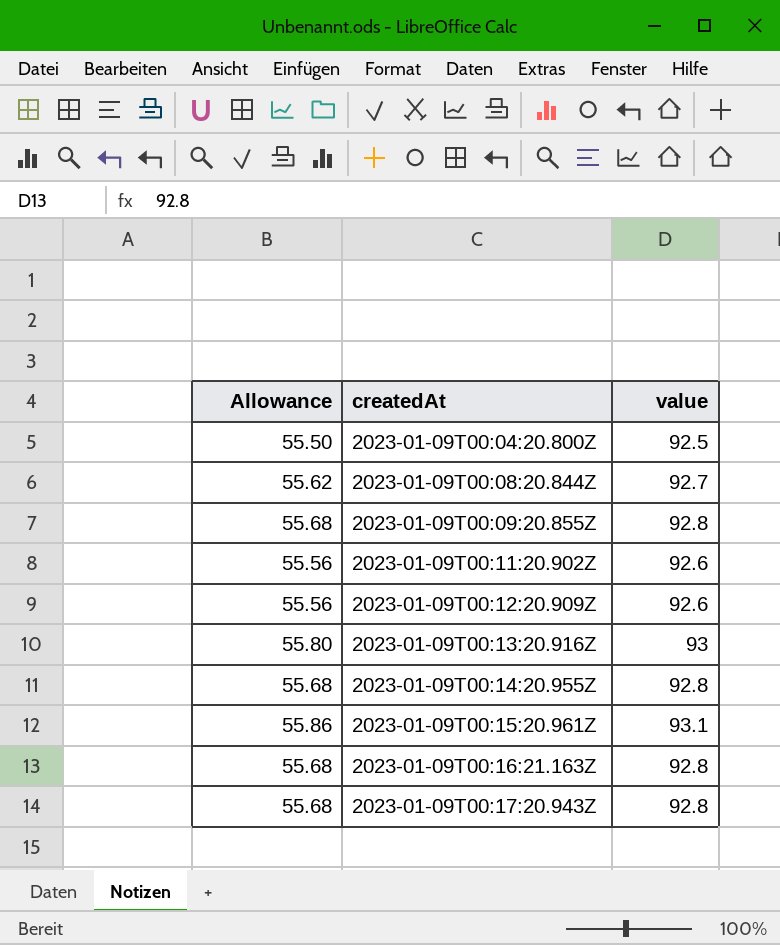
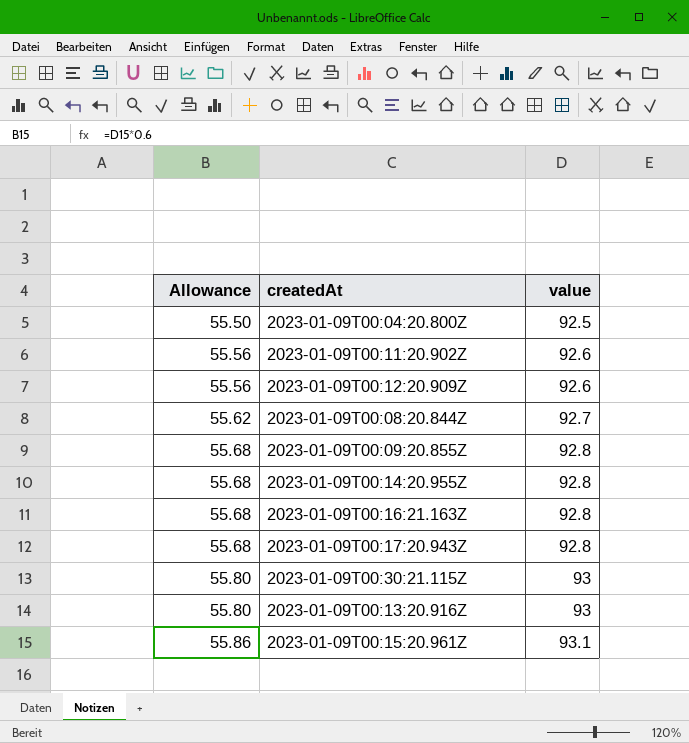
row order: createdAt ascending -> Allowance ascending
row 2023-01-09T00:30:21.115Z: none -> 55.80 | 93

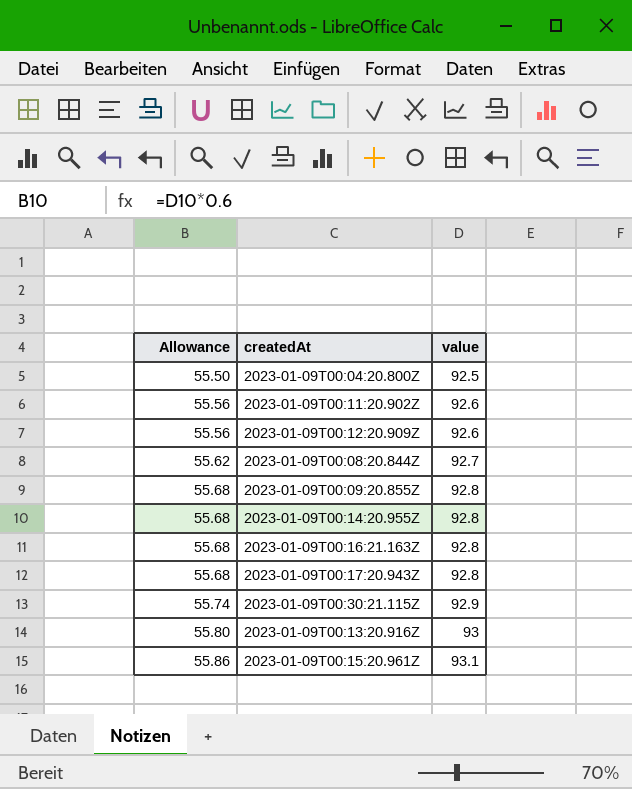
2023-01-09T00:30:21.115Z | Allowance: 55.80 -> 55.74
2023-01-09T00:30:21.115Z | value: 93 -> 92.9

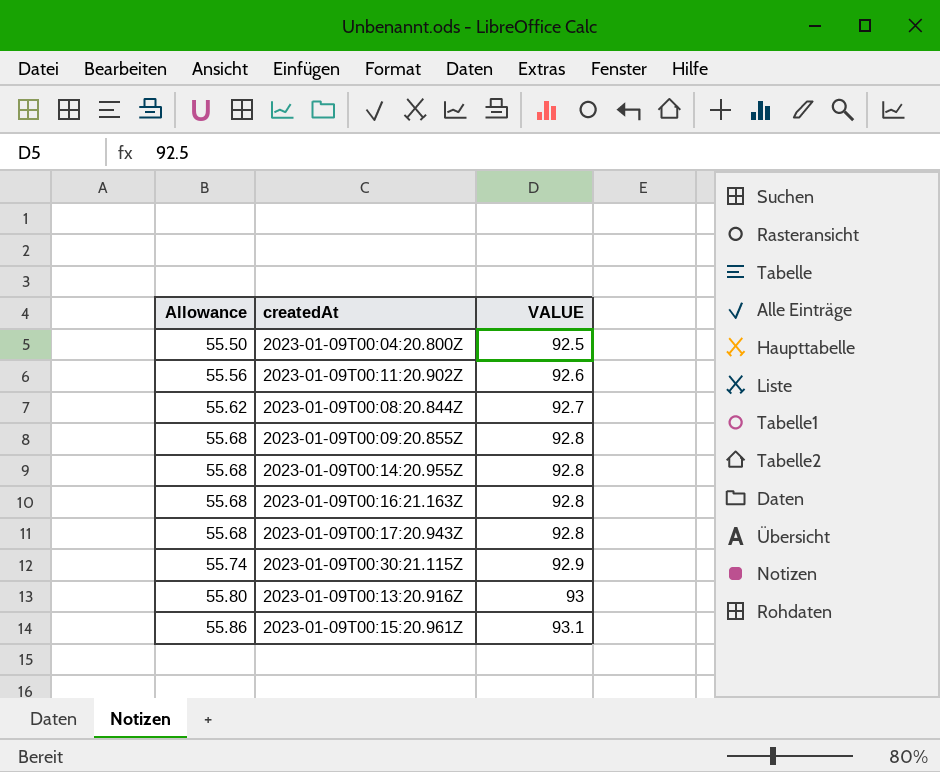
column name: value -> VALUE
row 2023-01-09T00:12:20.909Z: 55.56 | 92.6 -> none

